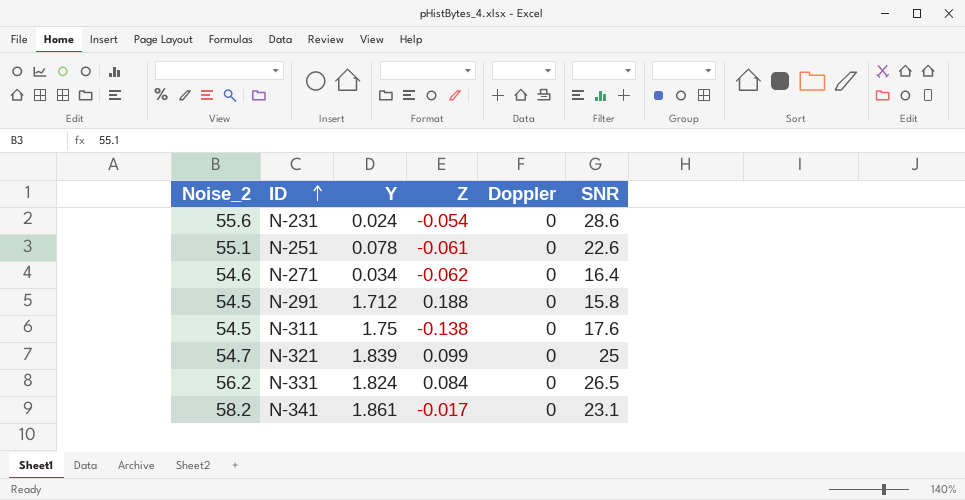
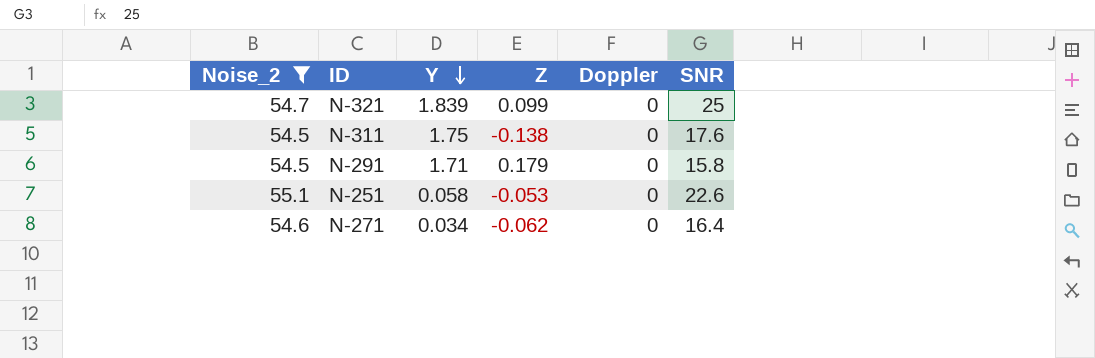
filter: none -> Noise_2 <= 55.1
row order: ID ascending -> Y descending
N-291 | Y: 1.712 -> 1.71
N-291 | Z: 0.188 -> 0.179
N-251 | Y: 0.078 -> 0.058
N-251 | Z: -0.061 -> -0.053

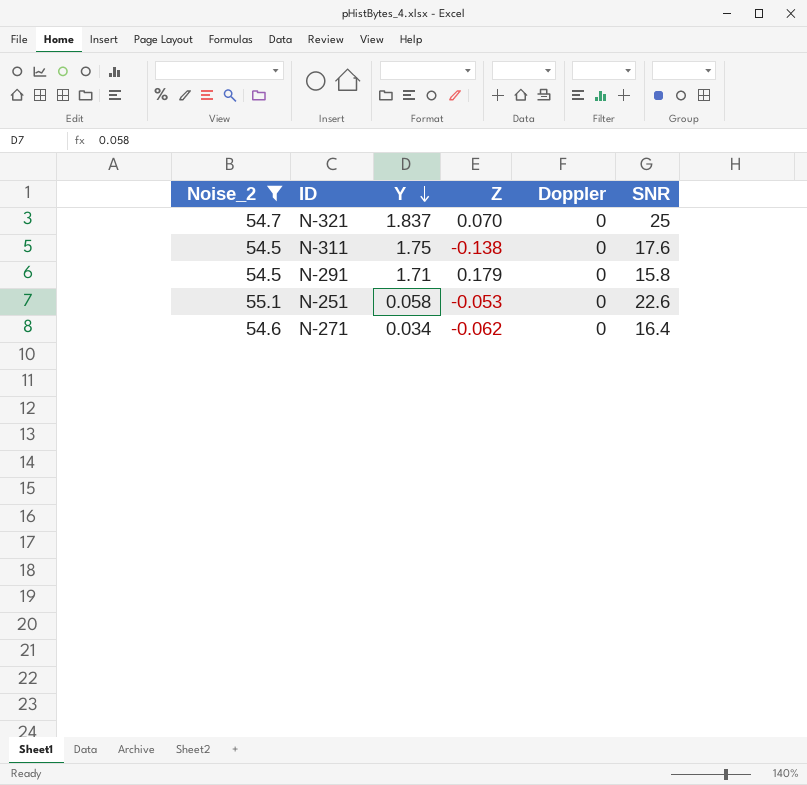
N-321 | Y: 1.839 -> 1.837
N-321 | Z: 0.099 -> 0.070

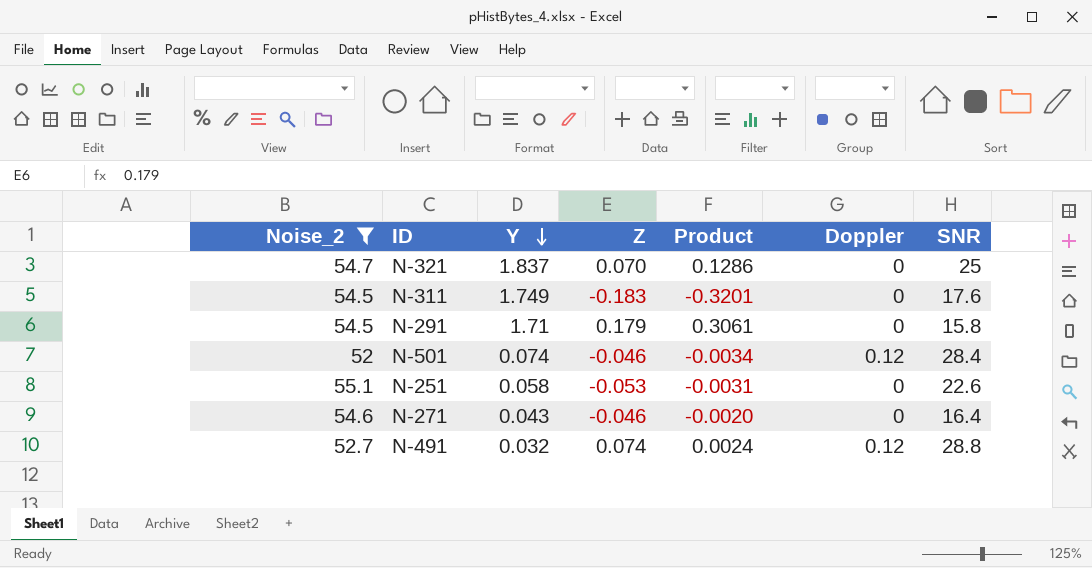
column Product | formula: none -> [Y] * [Z]
N-311 | Y: 1.75 -> 1.749
N-311 | Z: -0.138 -> -0.183
row N-501: none -> 52 | 0.074 | -0.046 | -0.0034 | 0.12 | 28.4
N-271 | Y: 0.034 -> 0.043
N-271 | Z: -0.062 -> -0.046
row N-491: none -> 52.7 | 0.032 | 0.074 | 0.0024 | 0.12 | 28.8

